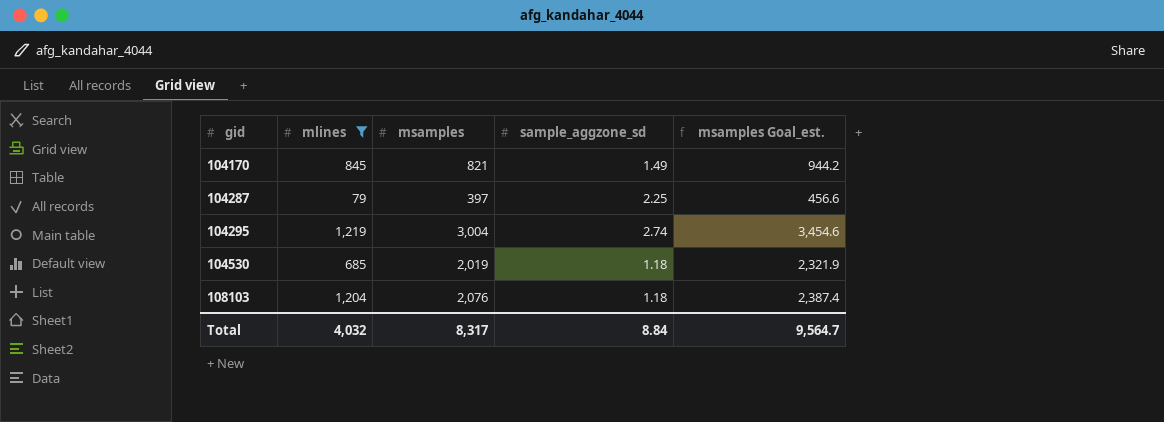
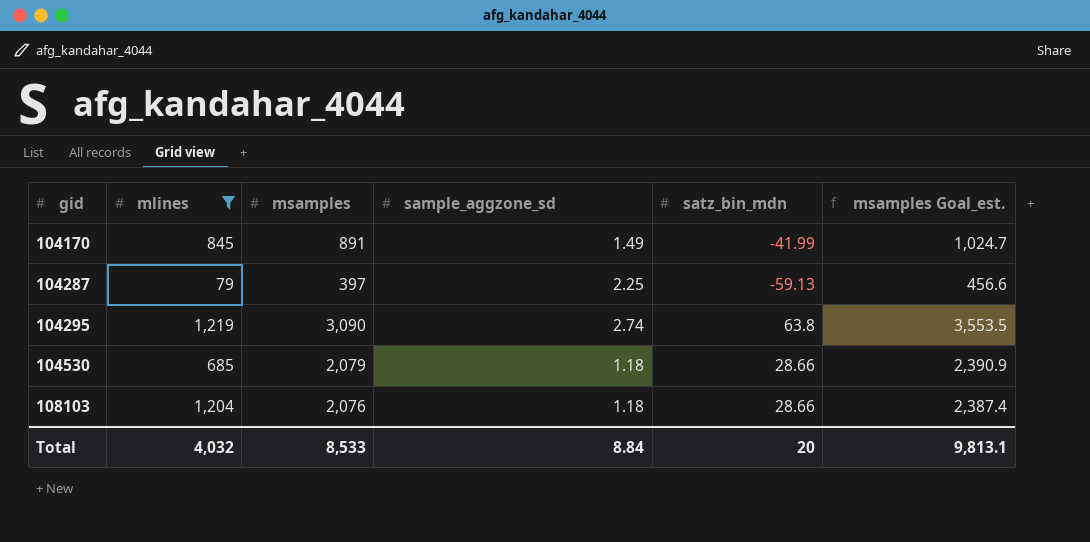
column satz_bin_mdn | position: none -> 5
104170 | msamples: 821 -> 891
104170 | msamples Goal_est.: 944.2 -> 1,024.7
104295 | msamples: 3,004 -> 3,090
104295 | msamples Goal_est.: 3,454.6 -> 3,553.5
104530 | msamples: 2,019 -> 2,079
104530 | msamples Goal_est.: 2,321.9 -> 2,390.9
Total | msamples: 8,317 -> 8,533
Total | msamples Goal_est.: 9,564.7 -> 9,813.1

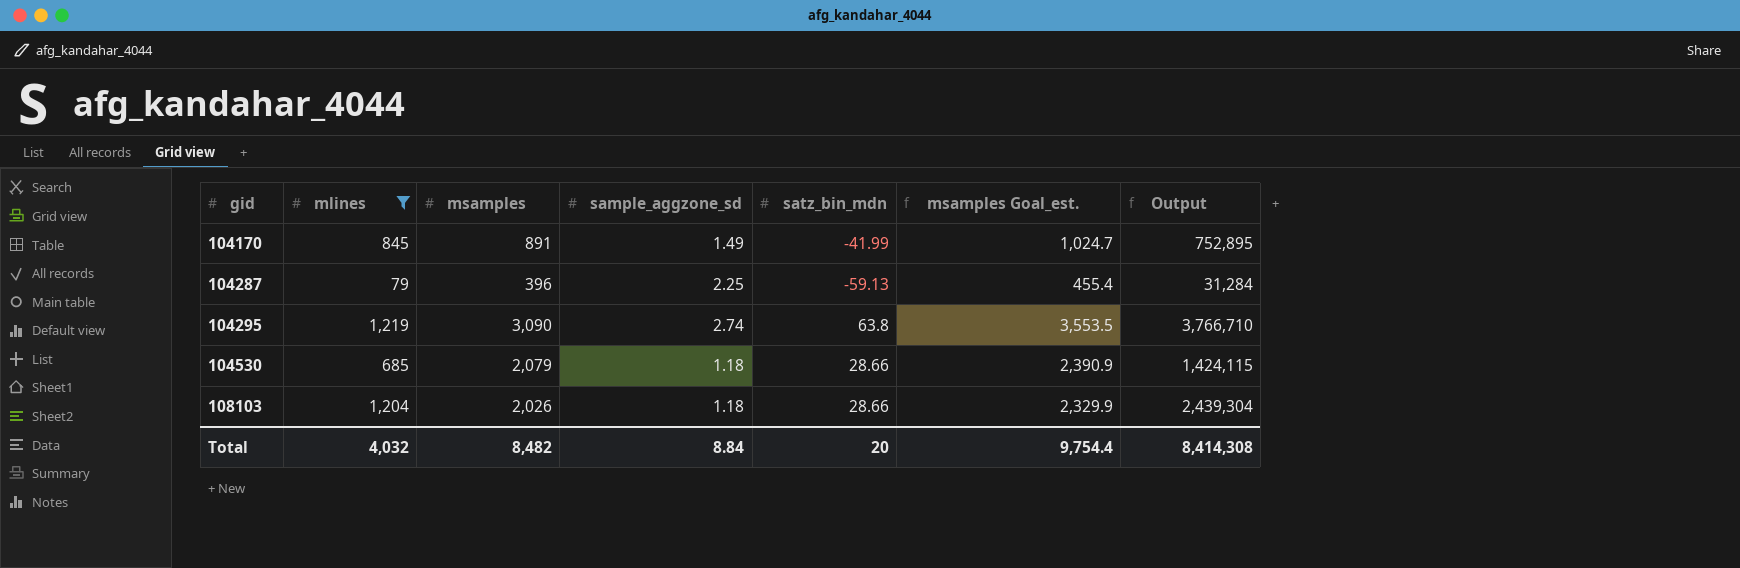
column Output | formula: none -> [mlines] * [msamples]
104287 | msamples: 397 -> 396
104287 | msamples Goal_est.: 456.6 -> 455.4
108103 | msamples: 2,076 -> 2,026
108103 | msamples Goal_est.: 2,387.4 -> 2,329.9
Total | msamples: 8,533 -> 8,482
Total | msamples Goal_est.: 9,813.1 -> 9,754.4

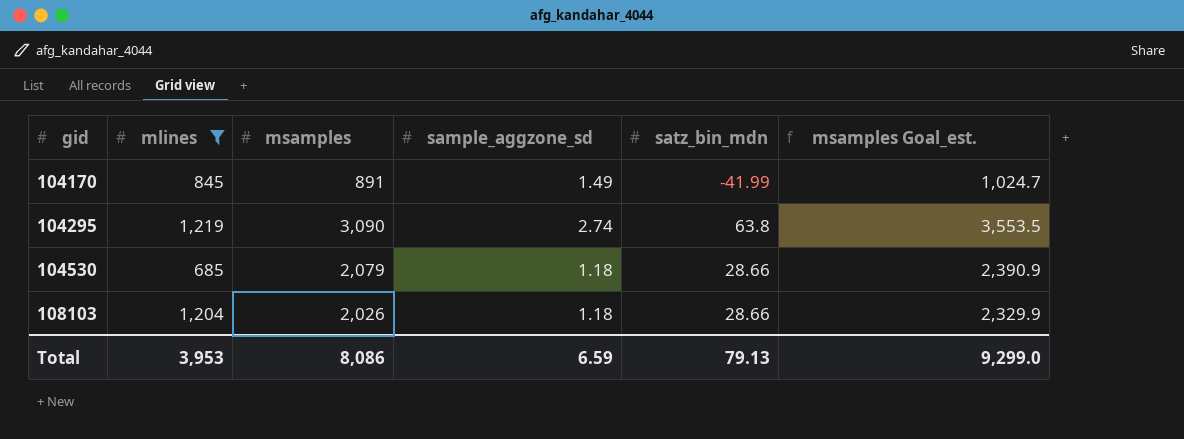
column Output | formula: [mlines] * [msamples] -> none
row 104287: 79 | 396 | 2.25 | -59.13 | 455.4 | 31,284 -> none
Total | mlines: 4,032 -> 3,953
Total | msamples: 8,482 -> 8,086
Total | sample_aggzone_sd: 8.84 -> 6.59
Total | satz_bin_mdn: 20 -> 79.13
Total | msamples Goal_est.: 9,754.4 -> 9,299.0

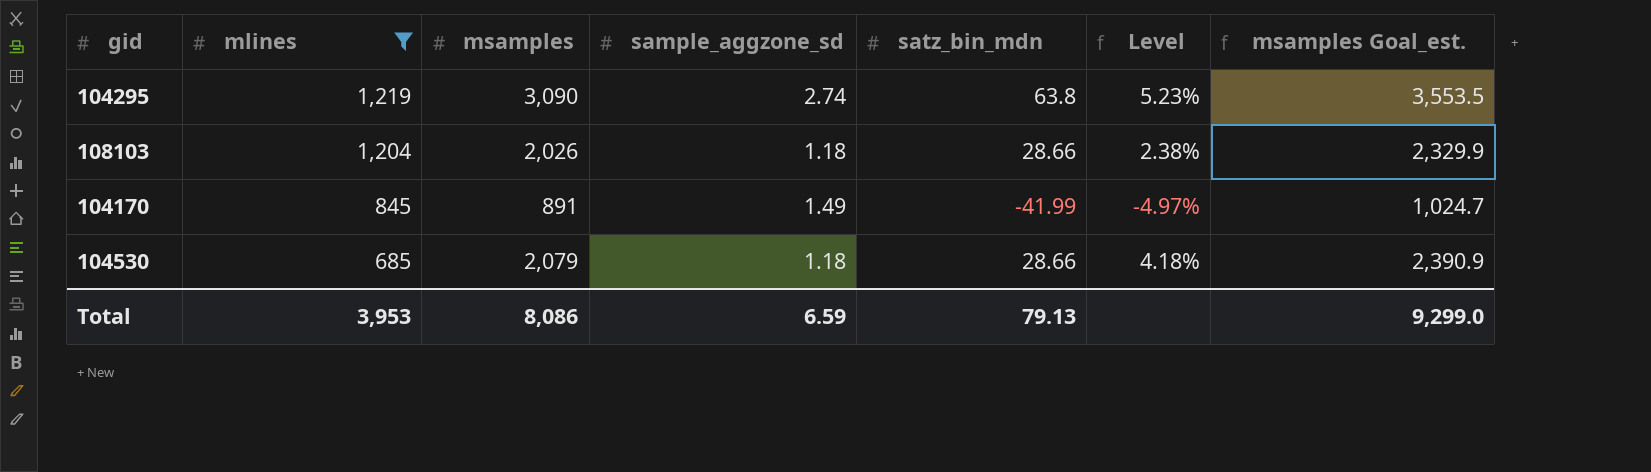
row order: gid ascending -> mlines descending
column Level | formula: none -> [satz_bin_mdn] / [mlines]

